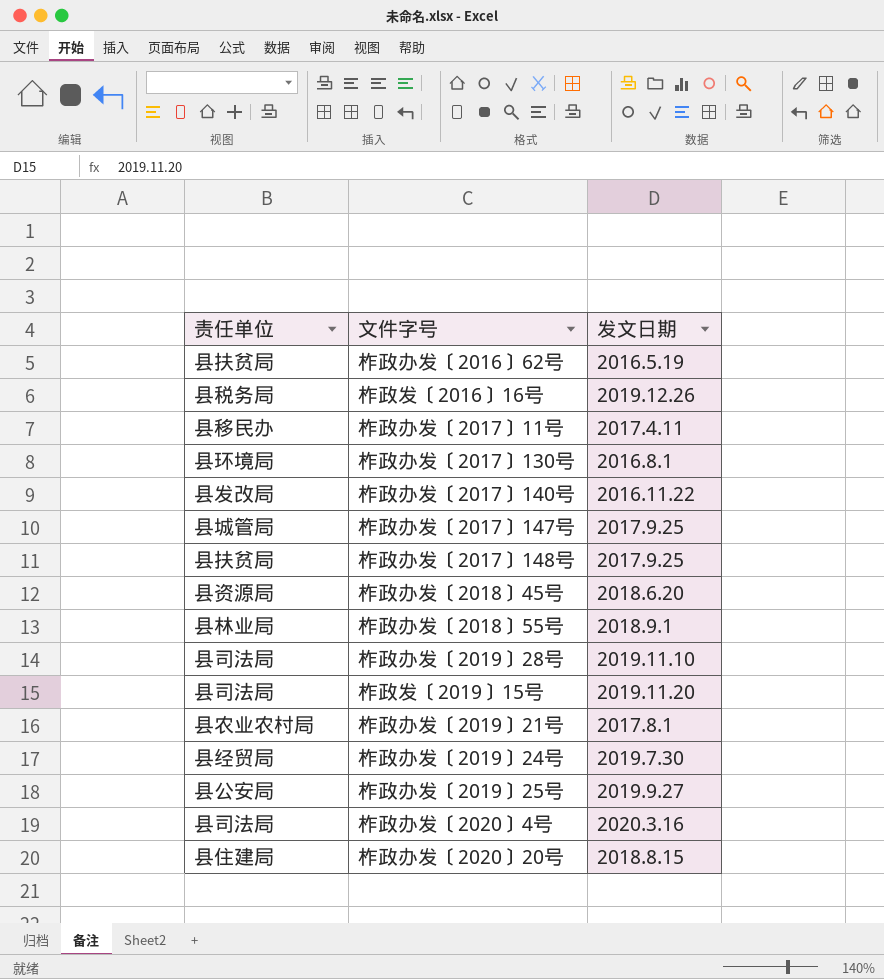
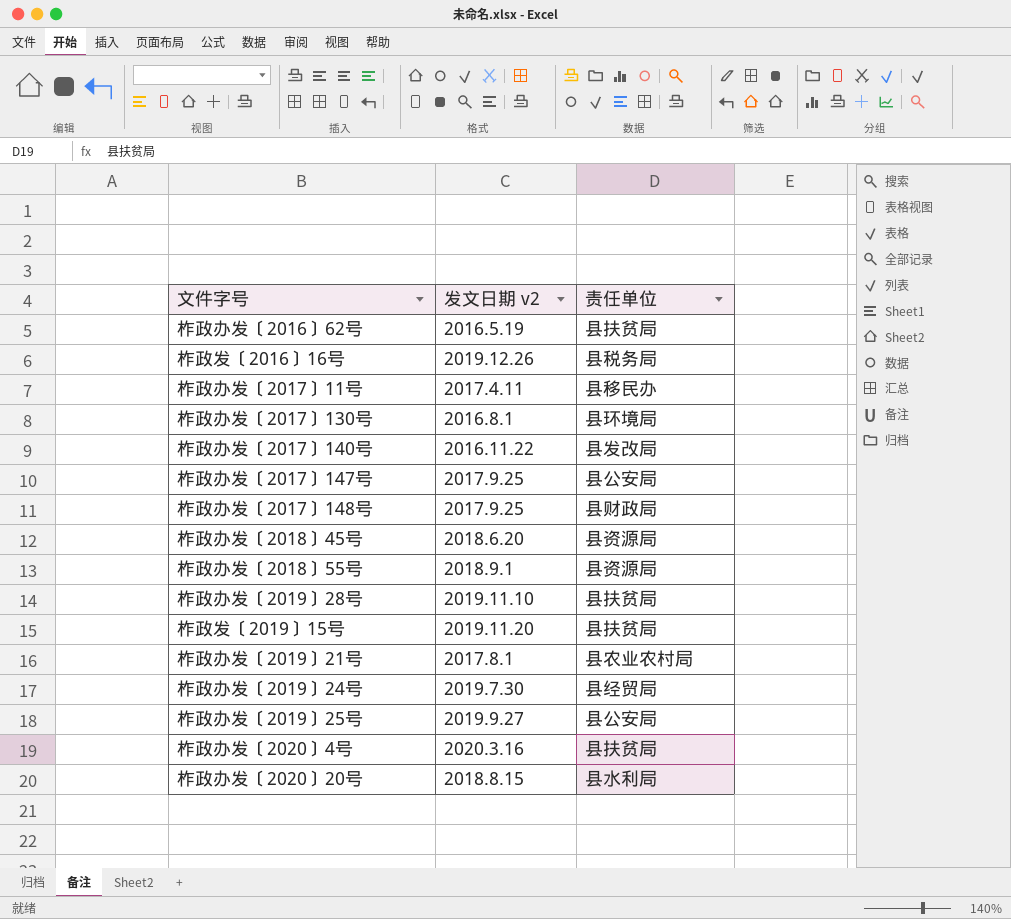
column name: 发文日期 -> 发文日期 v2
column 责任单位 | position: 1 -> 3
柞政办发〔2017〕147号 | 责任单位: 县城管局 -> 县公安局
柞政办发〔2017〕148号 | 责任单位: 县扶贫局 -> 县财政局
柞政办发〔2018〕55号 | 责任单位: 县林业局 -> 县资源局
柞政办发〔2019〕28号 | 责任单位: 县司法局 -> 县扶贫局
柞政发〔2019〕15号 | 责任单位: 县司法局 -> 县扶贫局
柞政办发〔2020〕4号 | 责任单位: 县司法局 -> 县扶贫局
柞政办发〔2020〕20号 | 责任单位: 县住建局 -> 县水利局

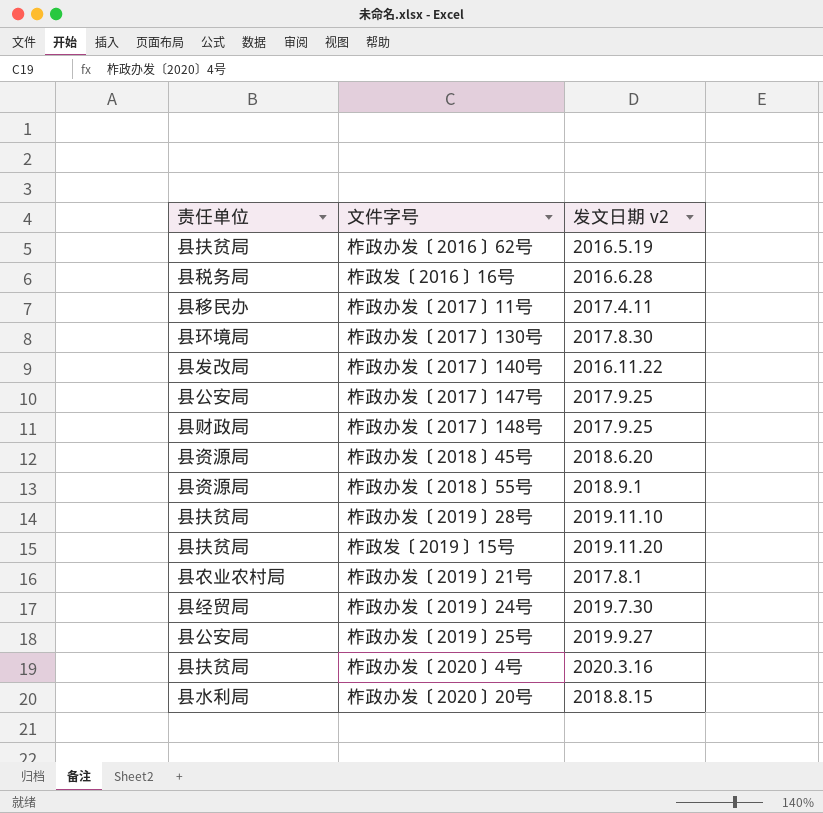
column 责任单位 | position: 3 -> 1
柞政发〔2016〕16号 | 发文日期 v2: 2019.12.26 -> 2016.6.28
柞政办发〔2017〕130号 | 发文日期 v2: 2016.8.1 -> 2017.8.30

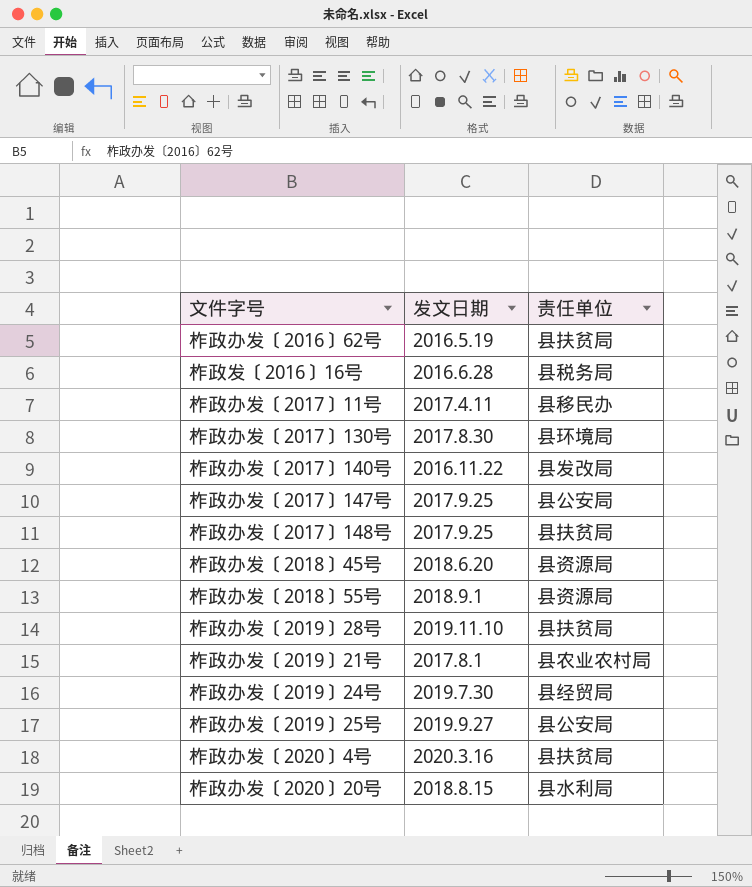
column name: 发文日期 v2 -> 发文日期
column 责任单位 | position: 1 -> 3
row 柞政发〔2019〕15号: 县扶贫局 | 2019.11.20 -> none
柞政办发〔2017〕148号 | 责任单位: 县财政局 -> 县扶贫局

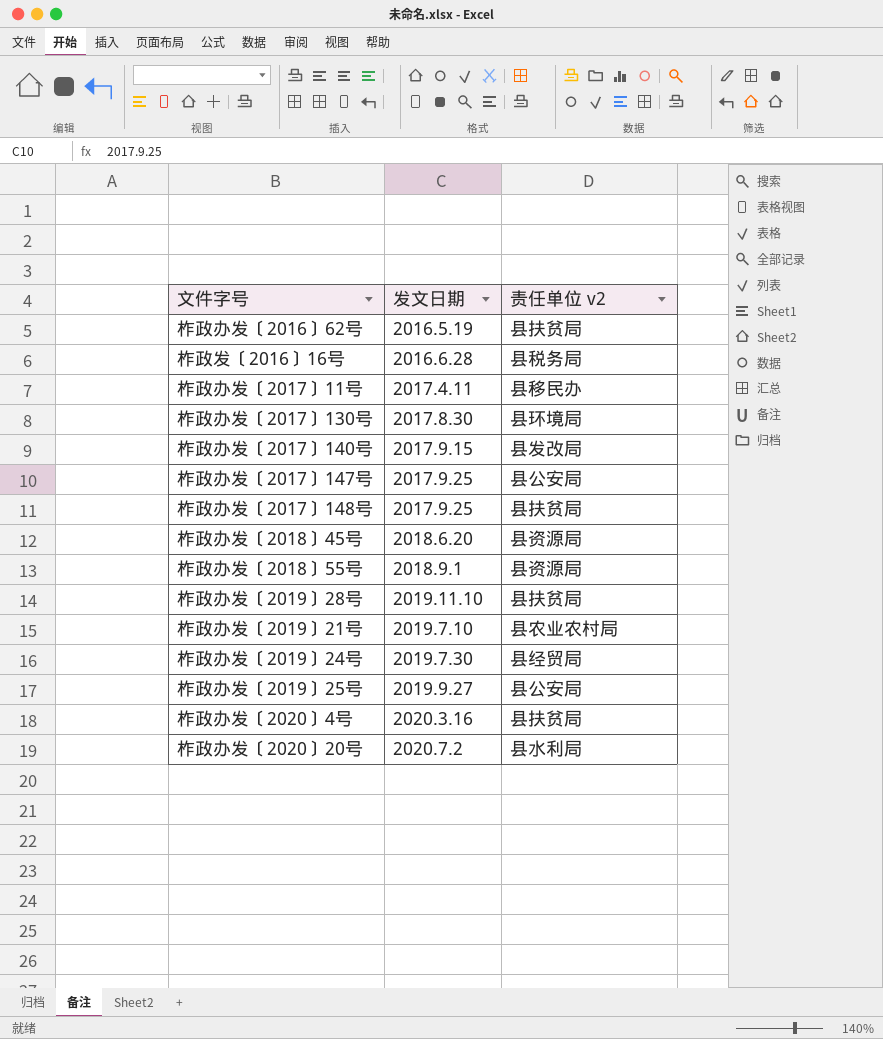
column name: 责任单位 -> 责任单位 v2
柞政办发〔2017〕140号 | 发文日期: 2016.11.22 -> 2017.9.15
柞政办发〔2019〕21号 | 发文日期: 2017.8.1 -> 2019.7.10
柞政办发〔2020〕20号 | 发文日期: 2018.8.15 -> 2020.7.2

